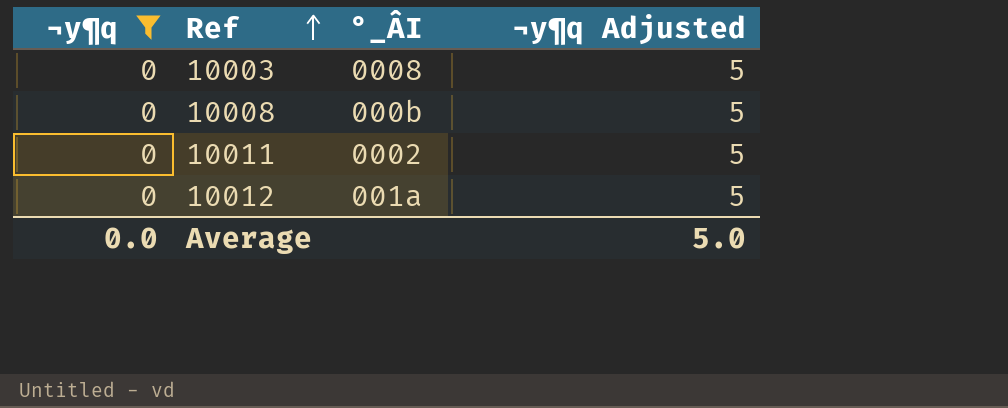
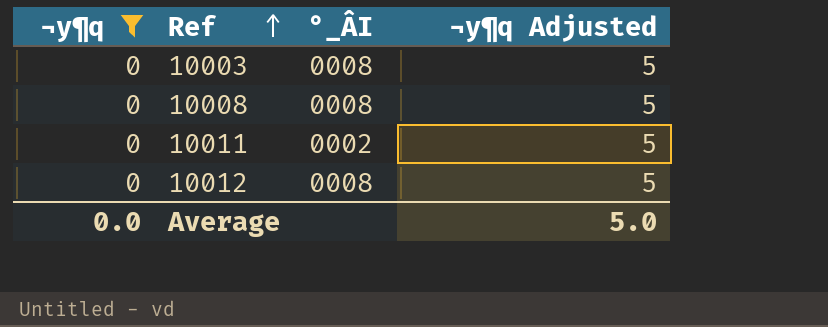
10008 | °_ÂI: 000b -> 0008
10012 | °_ÂI: 001a -> 0008

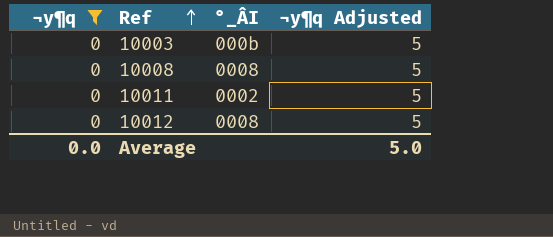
10003 | °_ÂI: 0008 -> 000b

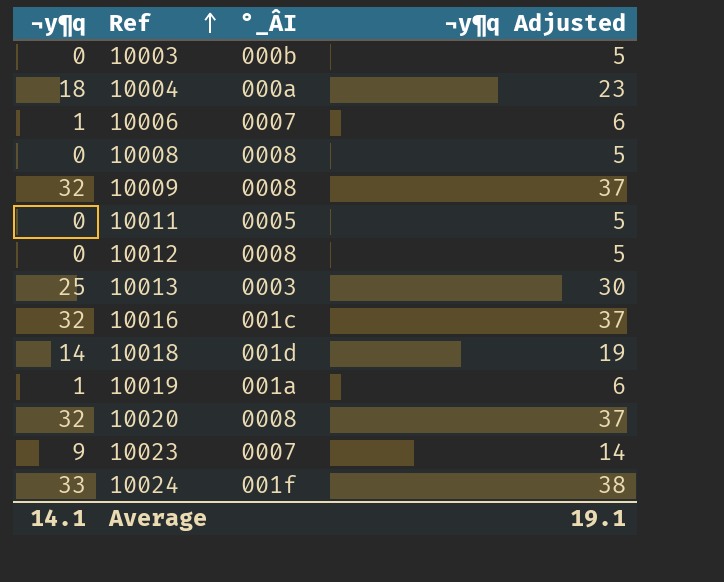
filter: ¬y¶q = 0 -> none
10011 | °_ÂI: 0002 -> 0005
Average | ¬y¶q: 0.0 -> 14.1
Average | ¬y¶q Adjusted: 5.0 -> 19.1

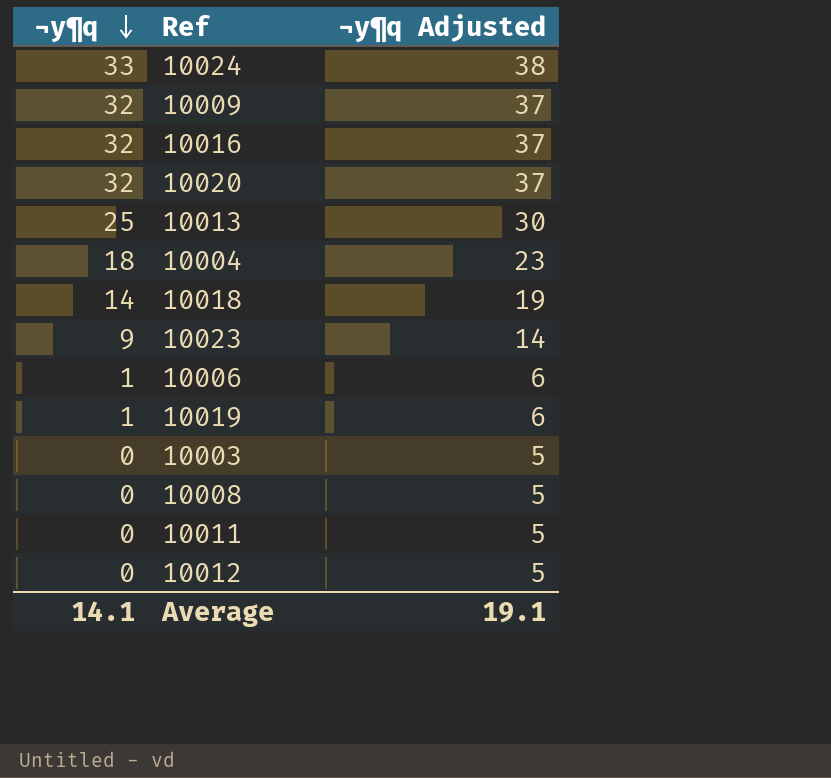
row order: Ref ascending -> ¬y¶q descending
column °_ÂI | position: 3 -> none

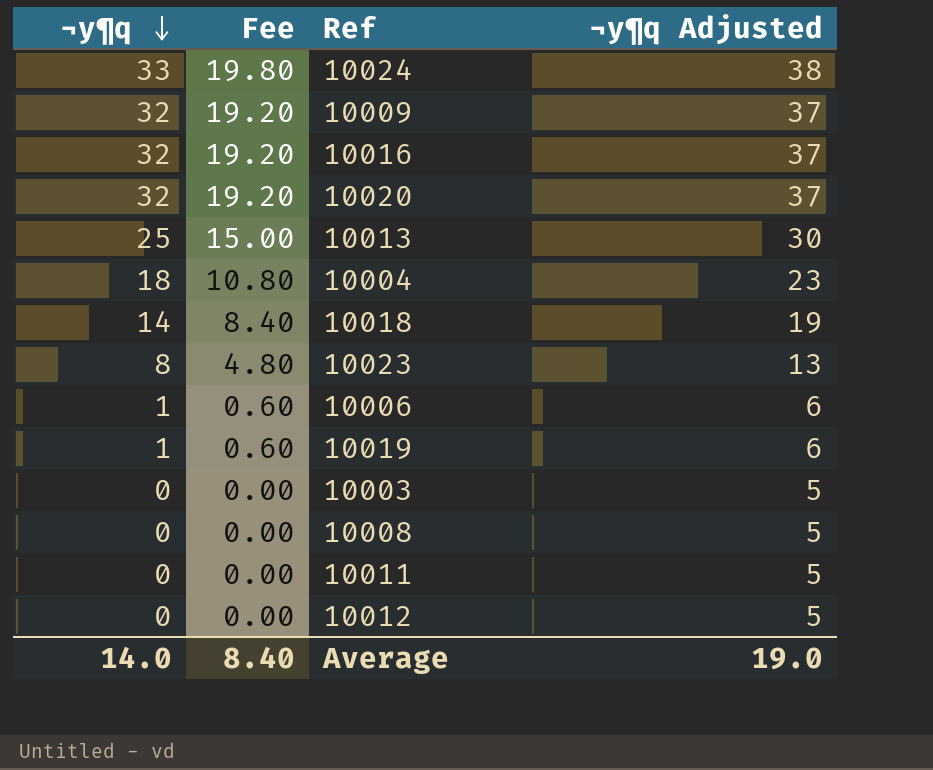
column Fee | formula: none -> [¬y¶q] * 0.6
10023 | ¬y¶q: 9 -> 8
10023 | ¬y¶q Adjusted: 14 -> 13
Average | ¬y¶q: 14.1 -> 14.0
Average | ¬y¶q Adjusted: 19.1 -> 19.0

